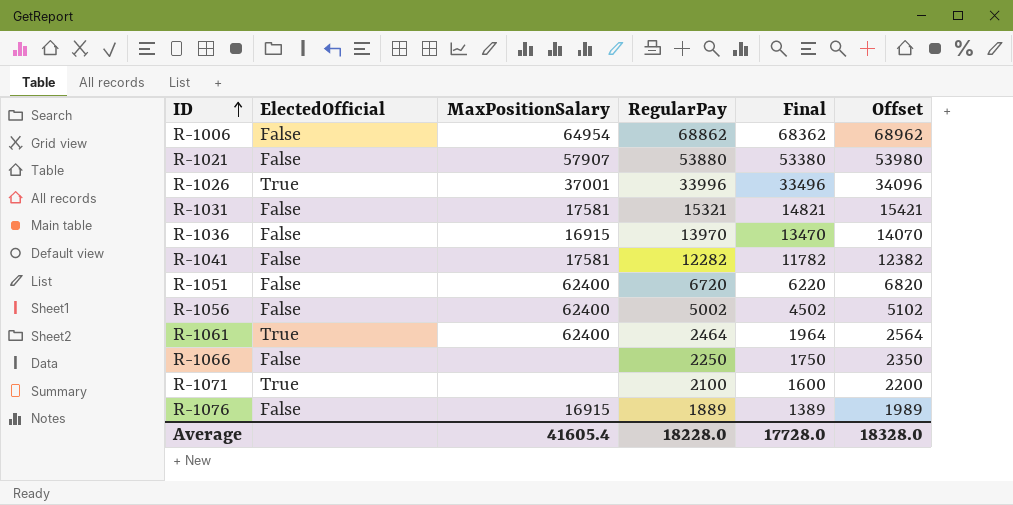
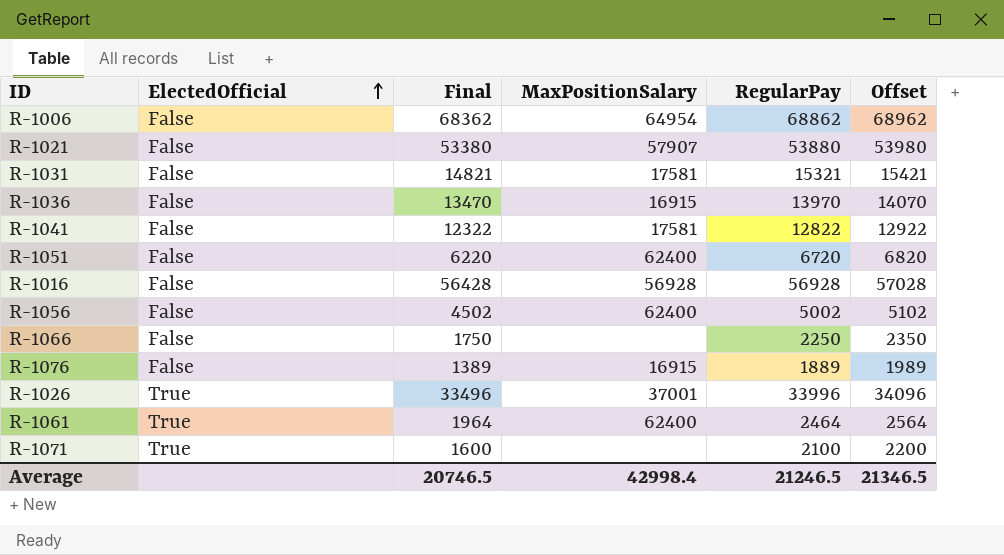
row order: ID ascending -> ElectedOfficial ascending
column Final | position: 5 -> 3
R-1041 | Final: 11782 -> 12322
R-1041 | RegularPay: 12282 -> 12822
R-1041 | Offset: 12382 -> 12922
row R-1016: none -> False | 56428 | 56928 | 56928 | 57028
Average | Final: 17728.0 -> 20746.5
Average | MaxPositionSalary: 41605.4 -> 42998.4
Average | RegularPay: 18228.0 -> 21246.5
Average | Offset: 18328.0 -> 21346.5

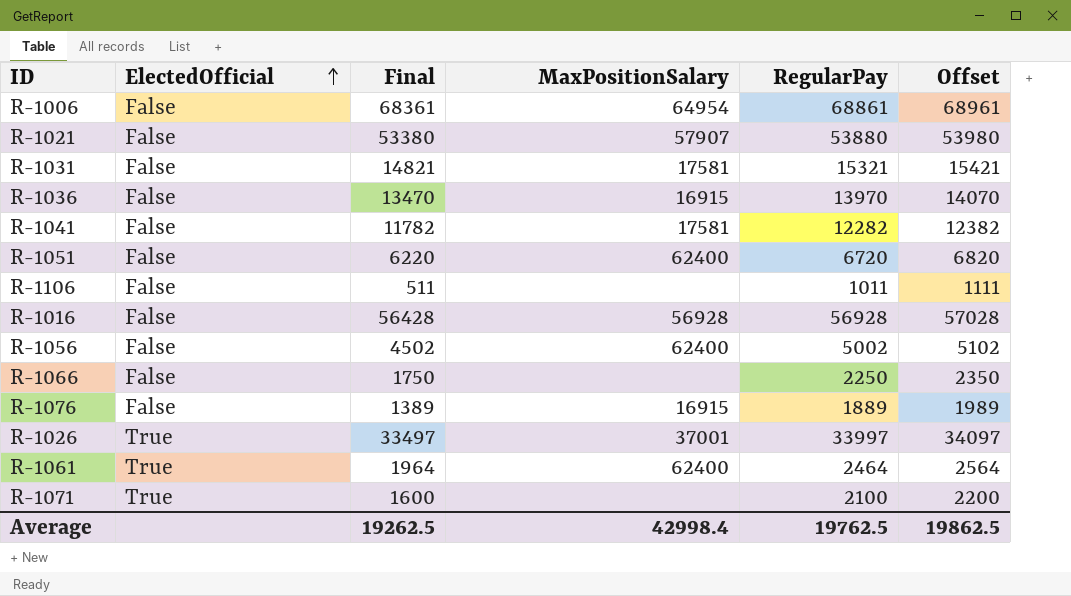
R-1006 | Final: 68362 -> 68361
R-1006 | RegularPay: 68862 -> 68861
R-1006 | Offset: 68962 -> 68961
R-1041 | Final: 12322 -> 11782
R-1041 | RegularPay: 12822 -> 12282
R-1041 | Offset: 12922 -> 12382
row R-1106: none -> False | 511 | none | 1011 | 1111
R-1026 | Final: 33496 -> 33497
R-1026 | RegularPay: 33996 -> 33997
R-1026 | Offset: 34096 -> 34097
Average | Final: 20746.5 -> 19262.5
Average | RegularPay: 21246.5 -> 19762.5
Average | Offset: 21346.5 -> 19862.5

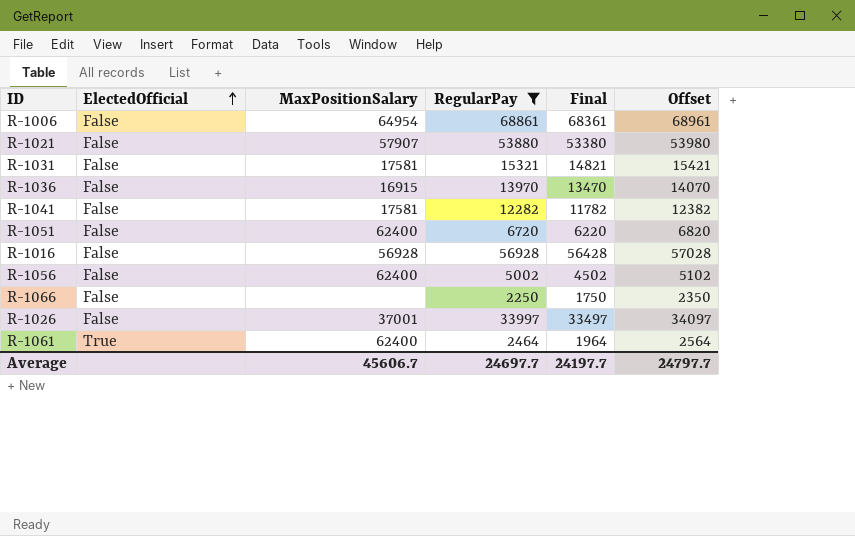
filter: none -> RegularPay >= 2250
column Final | position: 3 -> 5
R-1026 | ElectedOfficial: True -> False
Average | MaxPositionSalary: 42998.4 -> 45606.7
Average | RegularPay: 19762.5 -> 24697.7
Average | Final: 19262.5 -> 24197.7
Average | Offset: 19862.5 -> 24797.7

